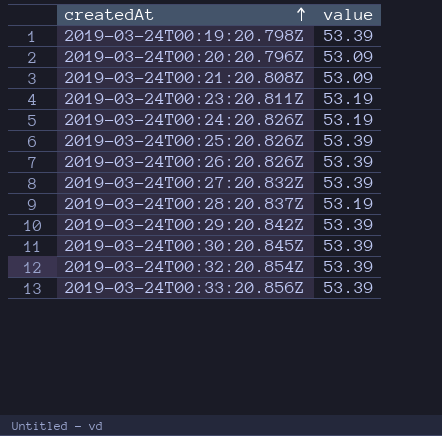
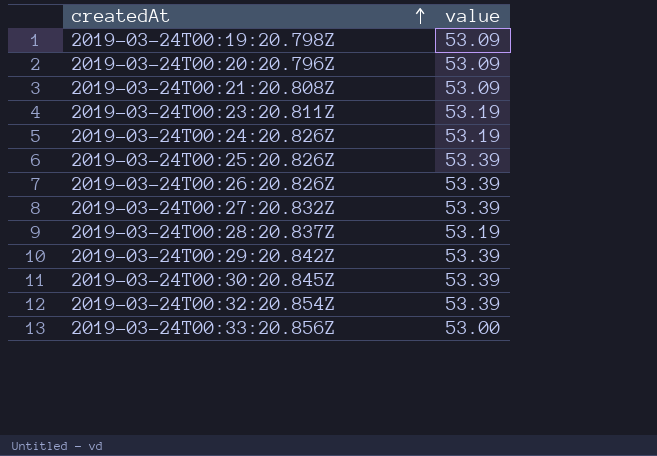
2019-03-24T00:19:20.798Z | value: 53.39 -> 53.09
2019-03-24T00:33:20.856Z | value: 53.39 -> 53.00

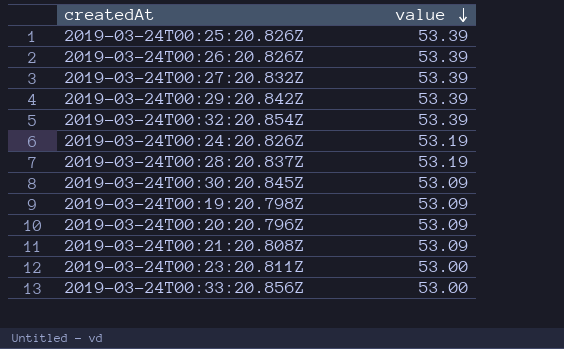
row order: createdAt ascending -> value descending
2019-03-24T00:30:20.845Z | value: 53.39 -> 53.09
2019-03-24T00:23:20.811Z | value: 53.19 -> 53.00

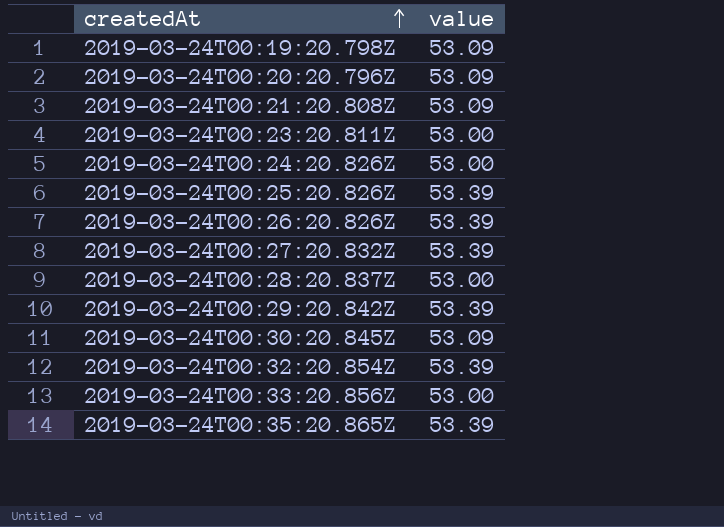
row order: value descending -> createdAt ascending
2019-03-24T00:24:20.826Z | value: 53.19 -> 53.00
2019-03-24T00:28:20.837Z | value: 53.19 -> 53.00
row 2019-03-24T00:35:20.865Z: none -> 53.39

